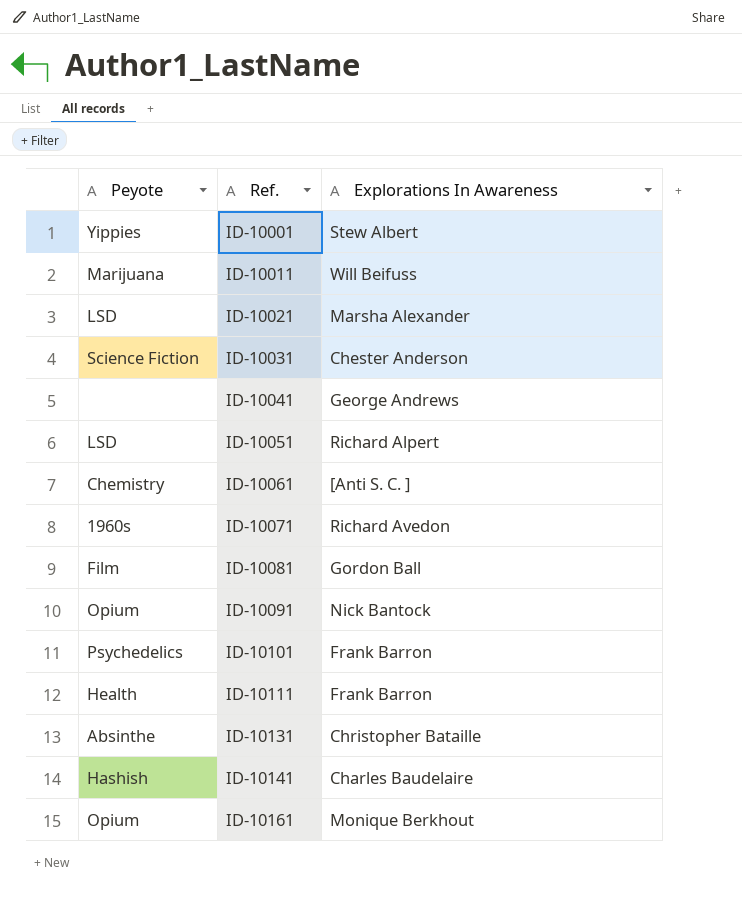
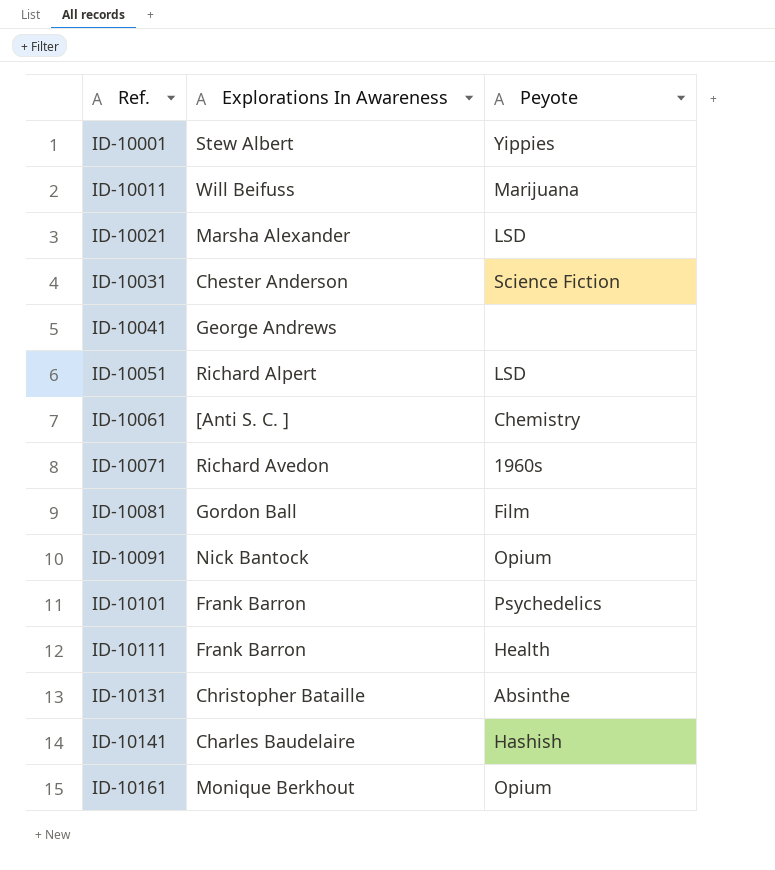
column Peyote | position: 1 -> 3

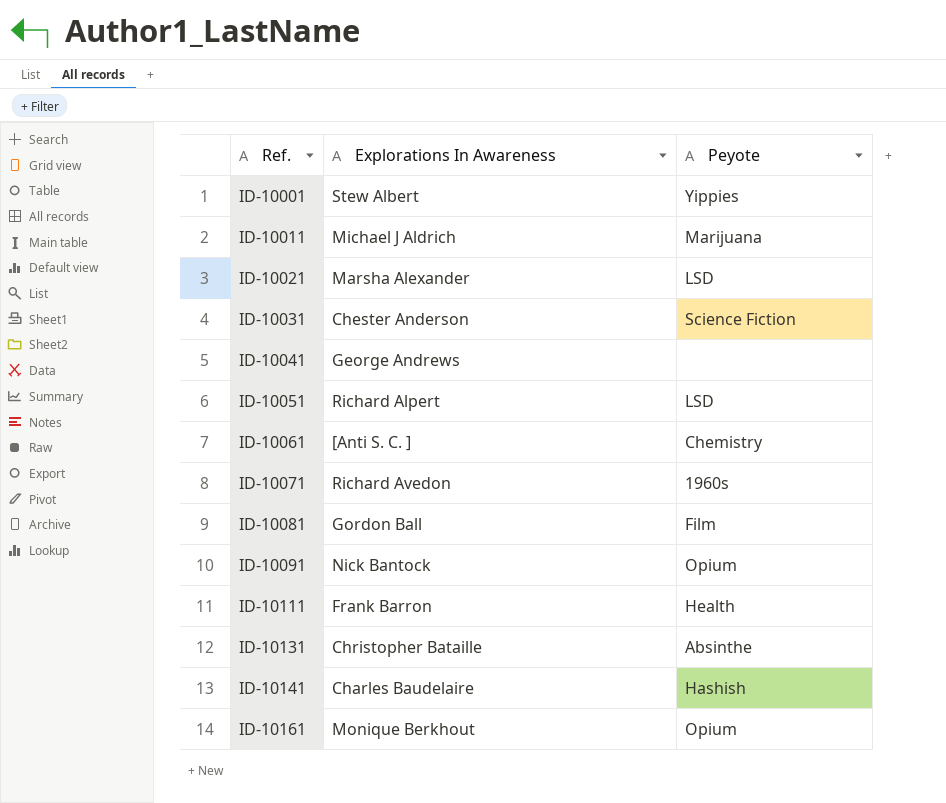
row ID-10101: Frank Barron | Psychedelics -> none
ID-10011 | Explorations In Awareness: Will Beifuss -> Michael J Aldrich

